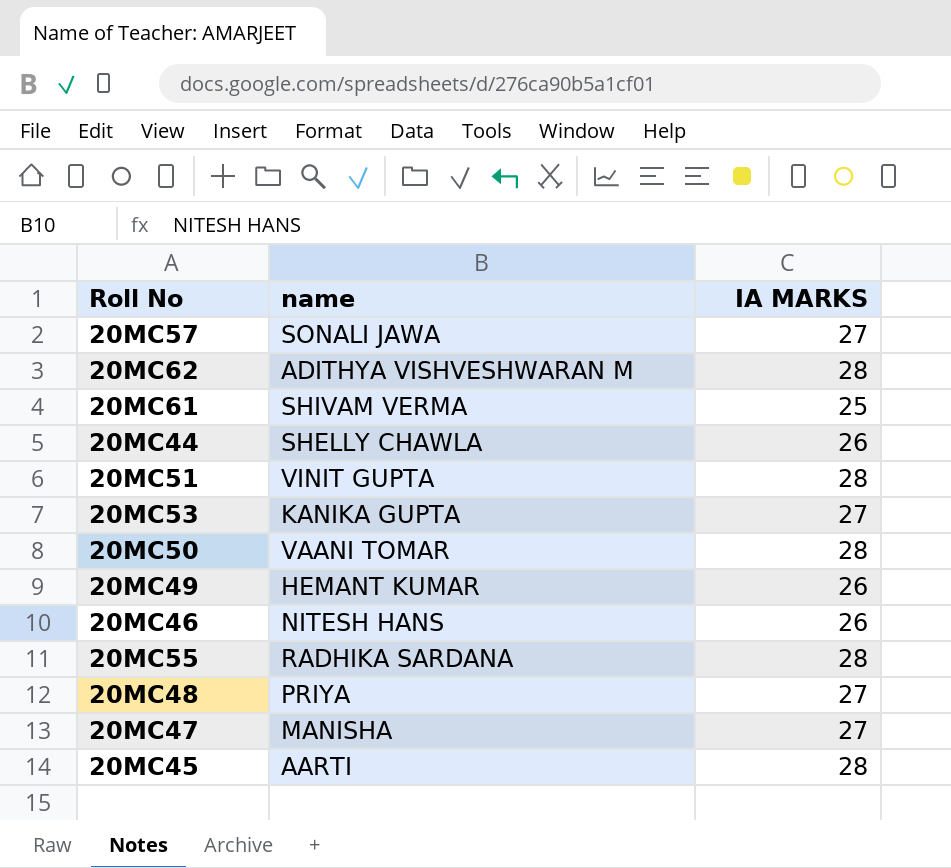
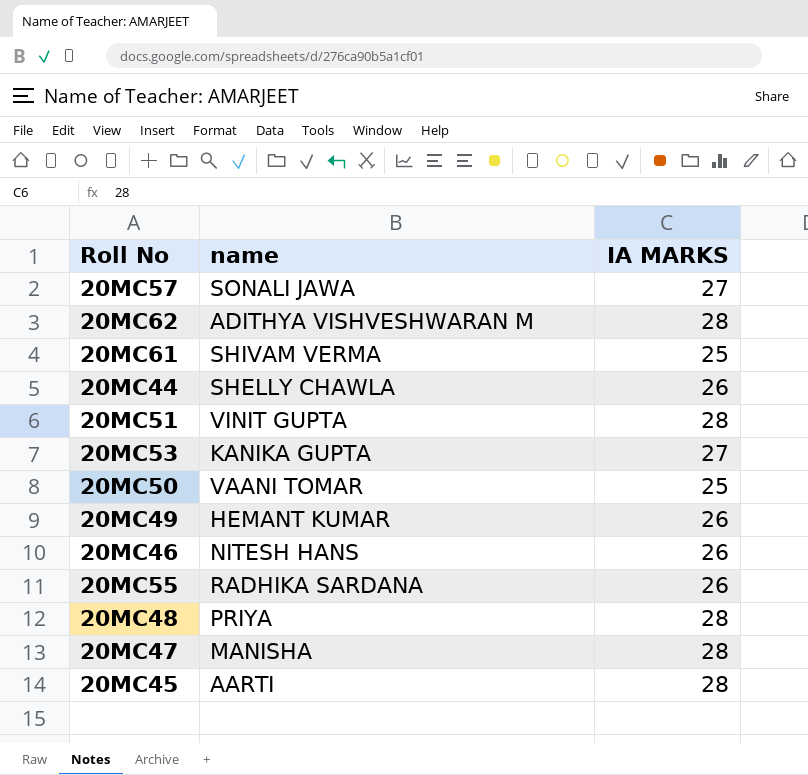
20MC50 | IA MARKS: 28 -> 25
20MC55 | IA MARKS: 28 -> 26
20MC48 | IA MARKS: 27 -> 28
20MC47 | IA MARKS: 27 -> 28

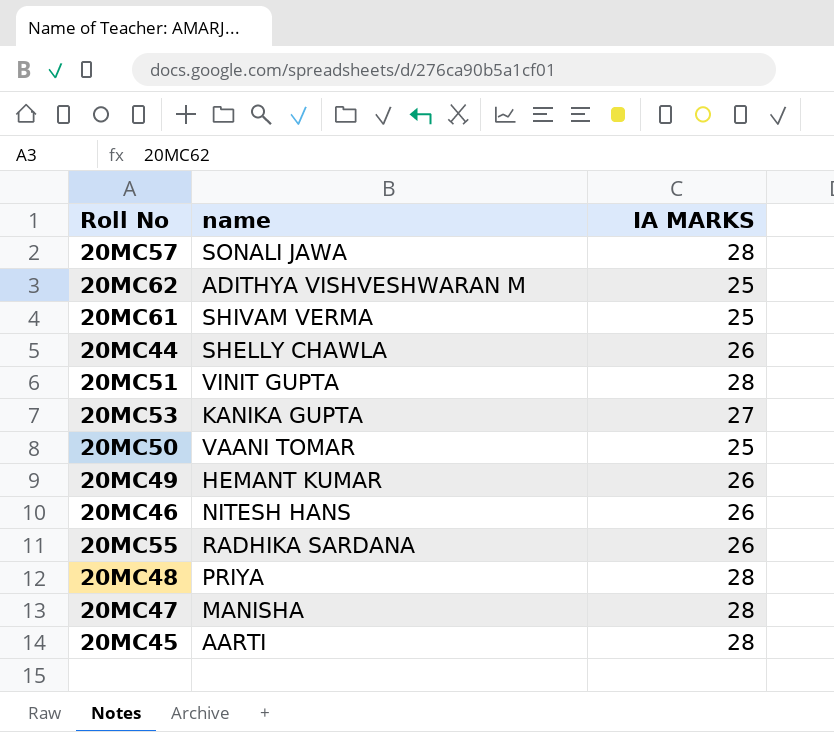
20MC57 | IA MARKS: 27 -> 28
20MC62 | IA MARKS: 28 -> 25

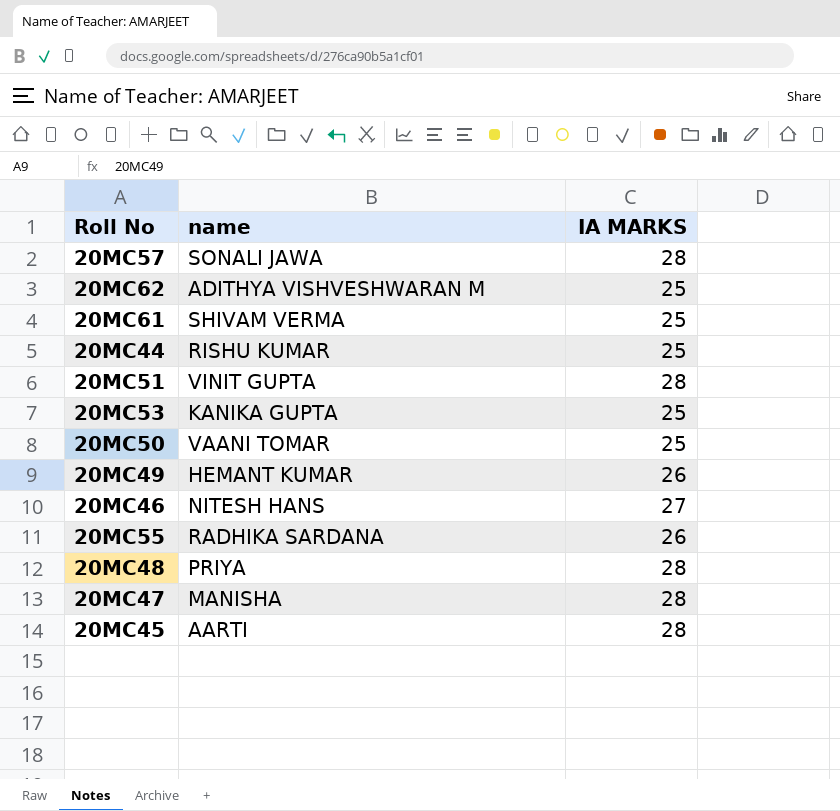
20MC44 | name: SHELLY CHAWLA -> RISHU KUMAR
20MC44 | IA MARKS: 26 -> 25
20MC53 | IA MARKS: 27 -> 25
20MC46 | IA MARKS: 26 -> 27

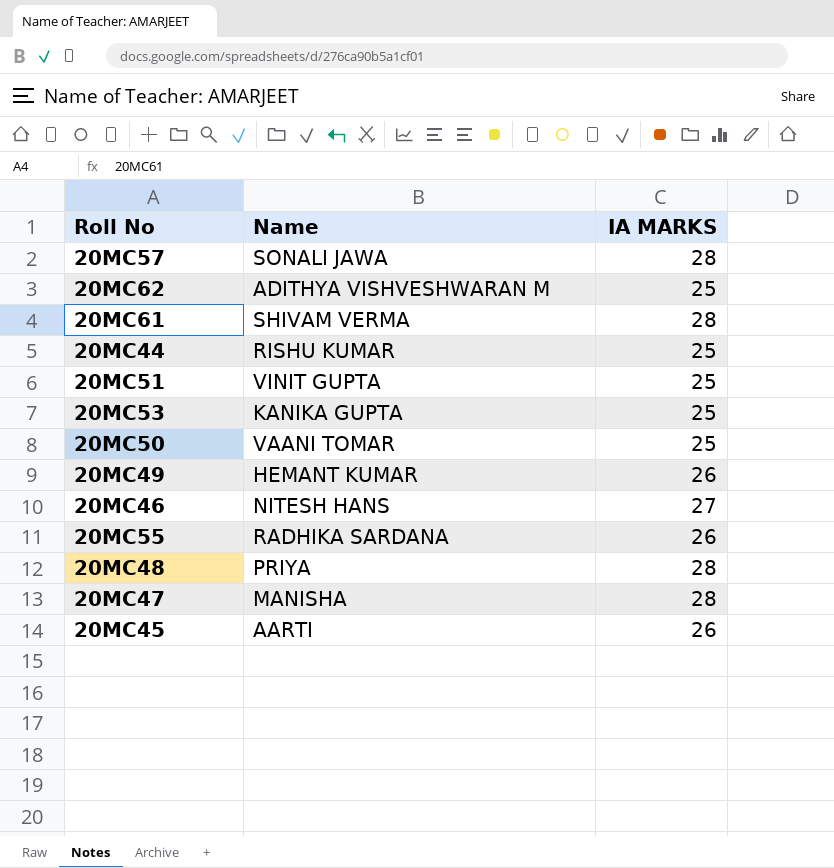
column name: name -> Name
20MC61 | IA MARKS: 25 -> 28
20MC51 | IA MARKS: 28 -> 25
20MC45 | IA MARKS: 28 -> 26

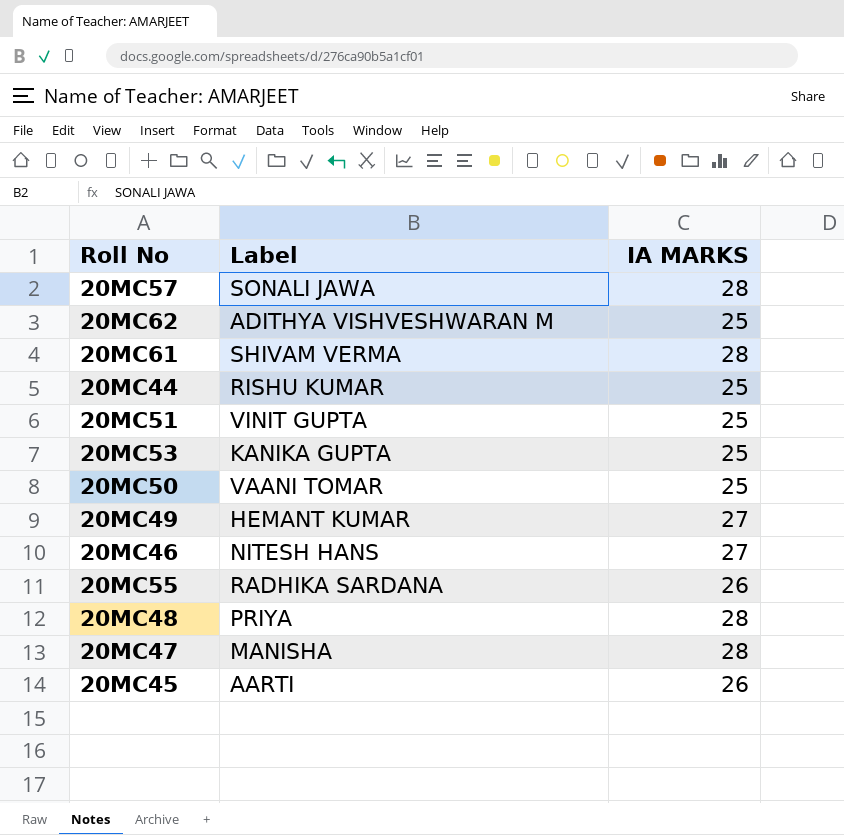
column name: Name -> Label
20MC49 | IA MARKS: 26 -> 27

